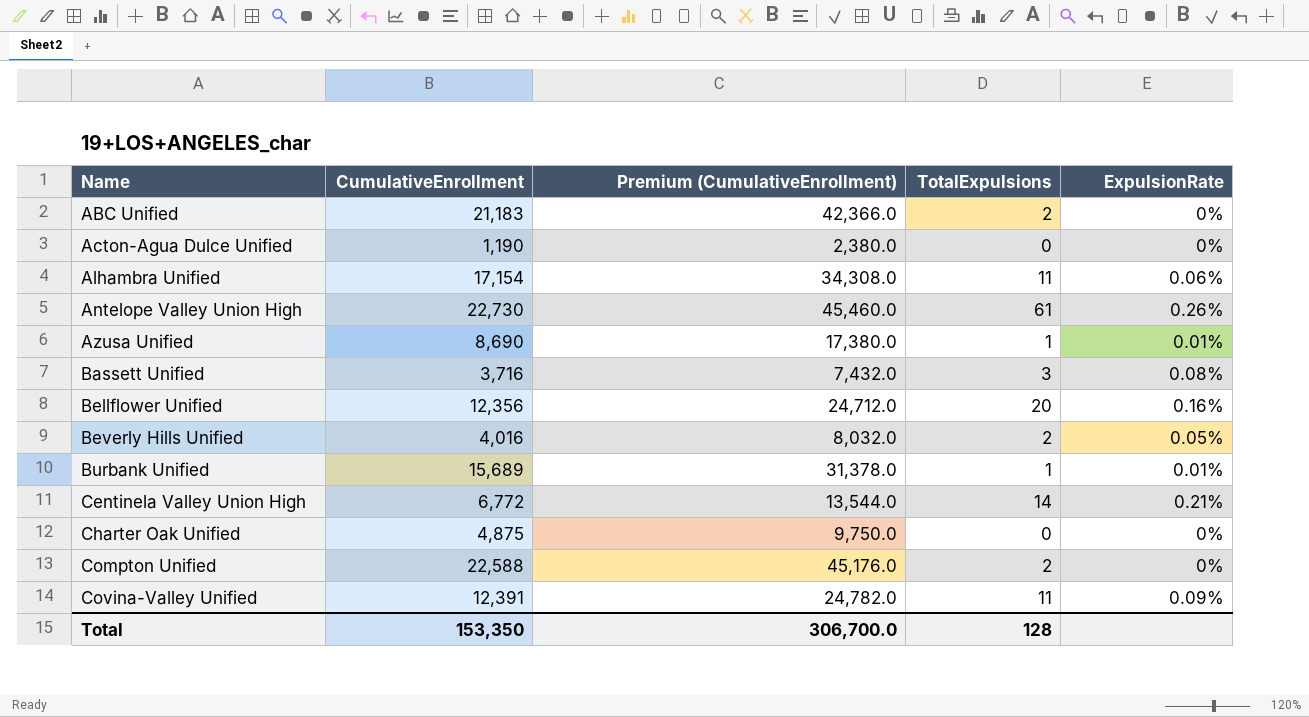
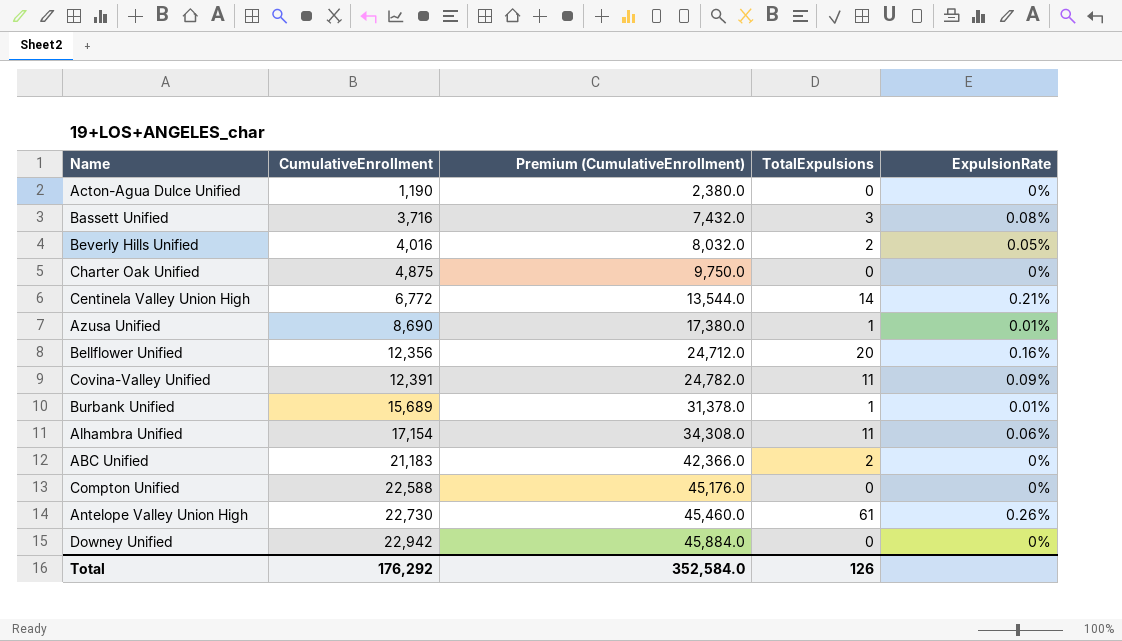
row order: Name ascending -> CumulativeEnrollment ascending
Compton Unified | TotalExpulsions: 2 -> 0
row Downey Unified: none -> 22,942 | 45,884.0 | 0 | 0%
Total | CumulativeEnrollment: 153,350 -> 176,292
Total | Premium (CumulativeEnrollment): 306,700.0 -> 352,584.0
Total | TotalExpulsions: 128 -> 126

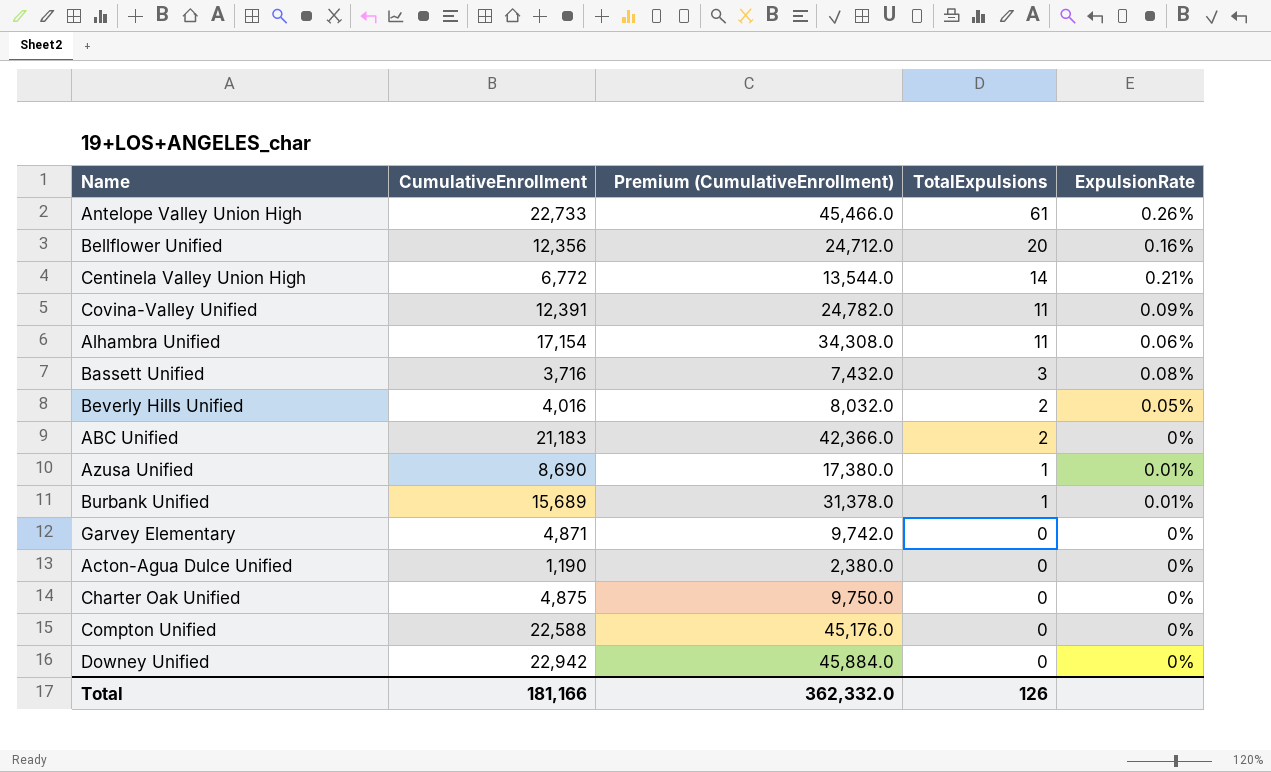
row order: CumulativeEnrollment ascending -> TotalExpulsions descending
Antelope Valley Union High | CumulativeEnrollment: 22,730 -> 22,733
Antelope Valley Union High | Premium (CumulativeEnrollment): 45,460.0 -> 45,466.0
row Garvey Elementary: none -> 4,871 | 9,742.0 | 0 | 0%
Total | CumulativeEnrollment: 176,292 -> 181,166
Total | Premium (CumulativeEnrollment): 352,584.0 -> 362,332.0

